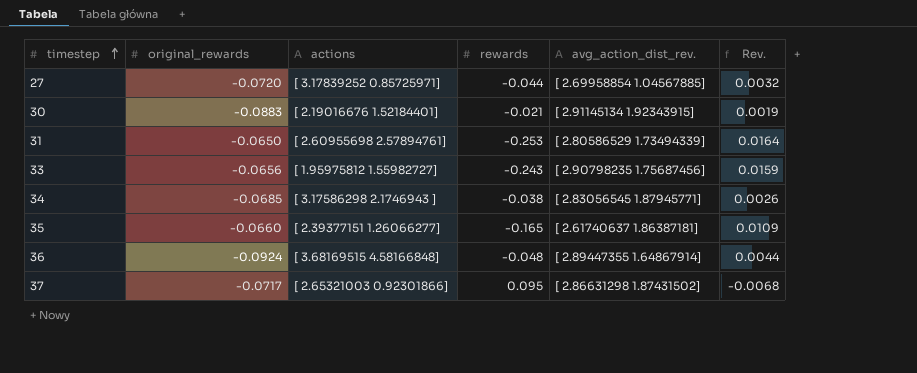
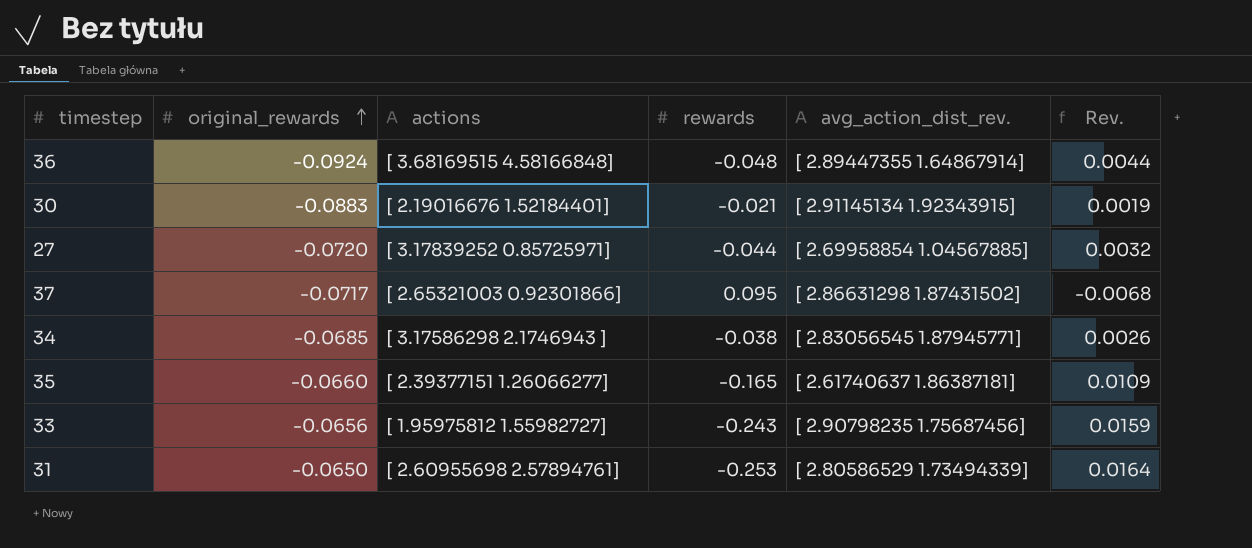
row order: timestep ascending -> original_rewards ascending

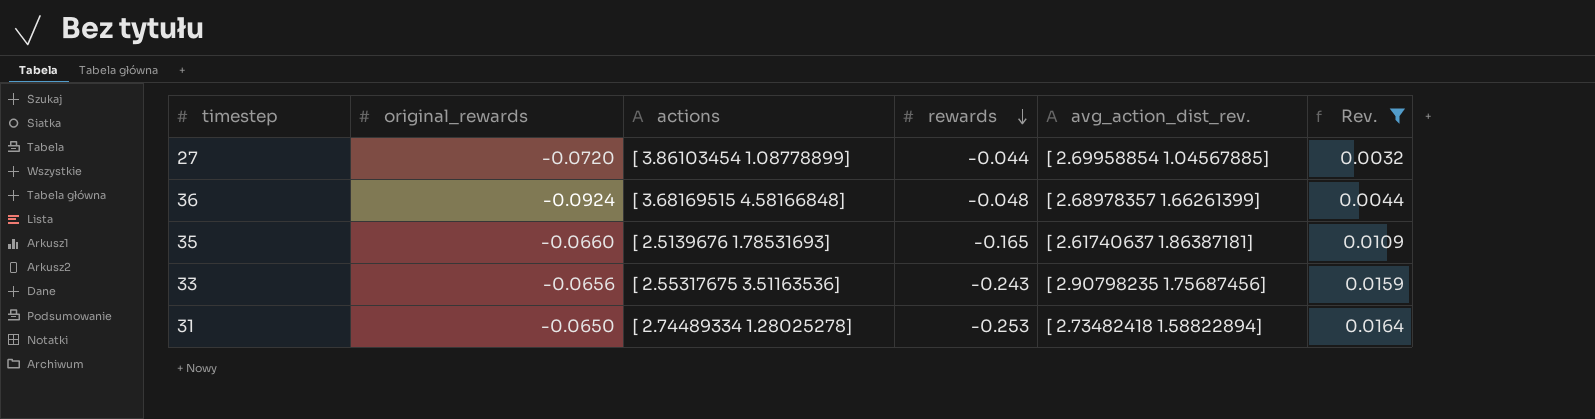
filter: none -> Rev. >= 0.0032
row order: original_rewards ascending -> rewards descending
27 | actions: [ 3.17839252 0.85725971] -> [ 3.86103454 1.08778899]
36 | avg_action_dist_rev.: [ 2.89447355 1.64867914] -> [ 2.68978357 1.66261399]
35 | actions: [ 2.39377151 1.26066277] -> [ 2.5139676 1.78531693]
33 | actions: [ 1.95975812 1.55982727] -> [ 2.55317675 3.51163536]
31 | actions: [ 2.60955698 2.57894761] -> [ 2.74489334 1.28025278]
31 | avg_action_dist_rev.: [ 2.80586529 1.73494339] -> [ 2.73482418 1.58822894]

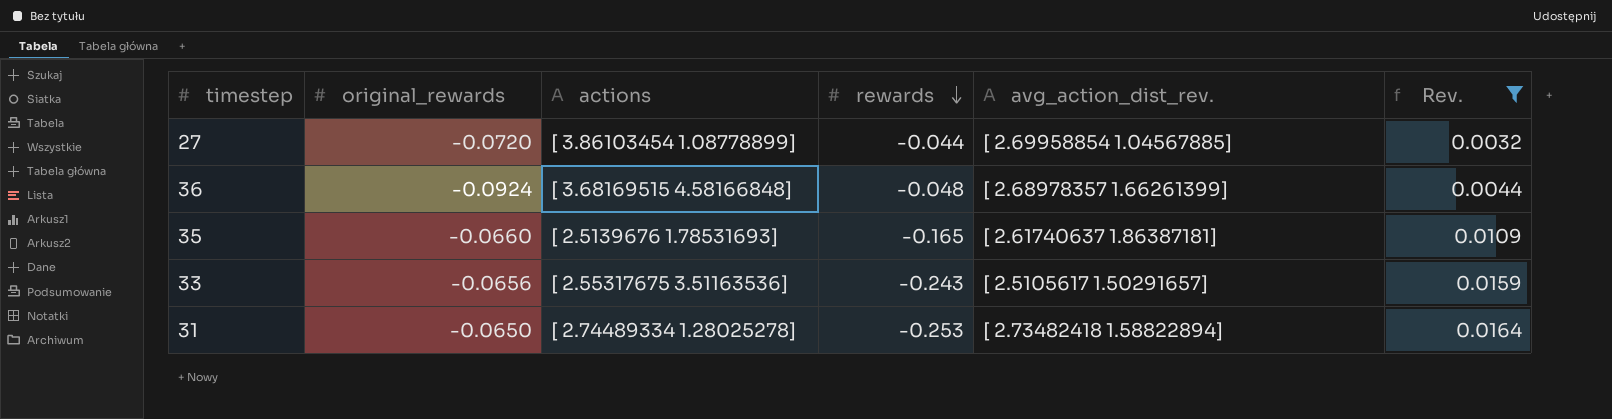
33 | avg_action_dist_rev.: [ 2.90798235 1.75687456] -> [ 2.5105617 1.50291657]

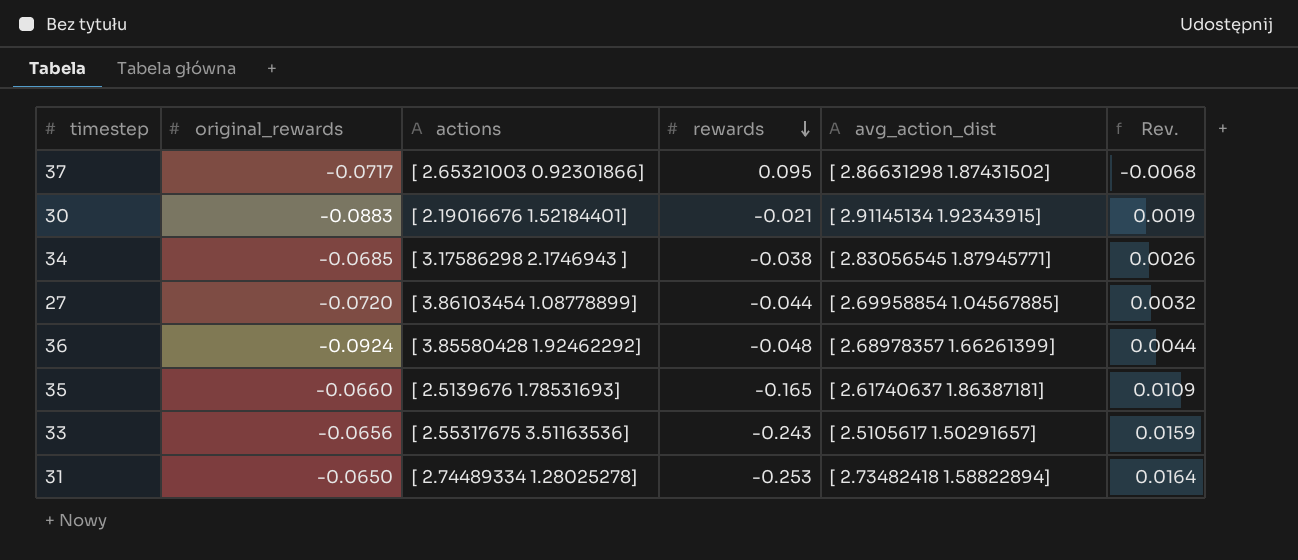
filter: Rev. >= 0.0032 -> none
column name: avg_action_dist_rev. -> avg_action_dist
36 | actions: [ 3.68169515 4.58166848] -> [ 3.85580428 1.92462292]

